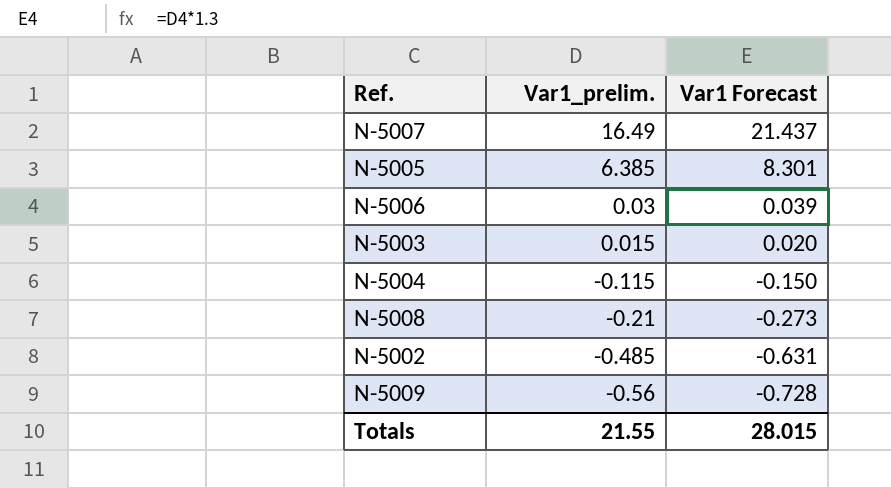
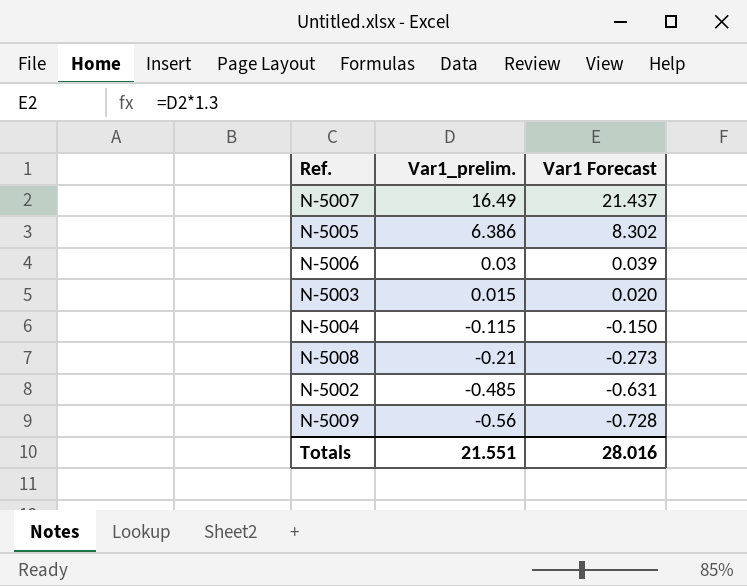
N-5005 | Var1_prelim.: 6.385 -> 6.386
N-5005 | Var1 Forecast: 8.301 -> 8.302
Totals | Var1_prelim.: 21.55 -> 21.551
Totals | Var1 Forecast: 28.015 -> 28.016

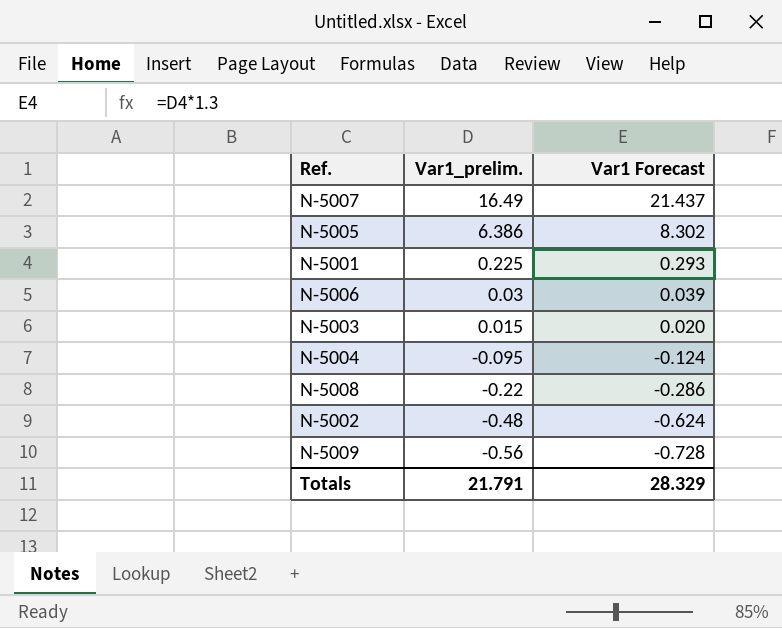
row N-5001: none -> 0.225 | 0.293
N-5004 | Var1_prelim.: -0.115 -> -0.095
N-5004 | Var1 Forecast: -0.150 -> -0.124
N-5008 | Var1_prelim.: -0.21 -> -0.22
N-5008 | Var1 Forecast: -0.273 -> -0.286
N-5002 | Var1_prelim.: -0.485 -> -0.48
N-5002 | Var1 Forecast: -0.631 -> -0.624
Totals | Var1_prelim.: 21.551 -> 21.791
Totals | Var1 Forecast: 28.016 -> 28.329

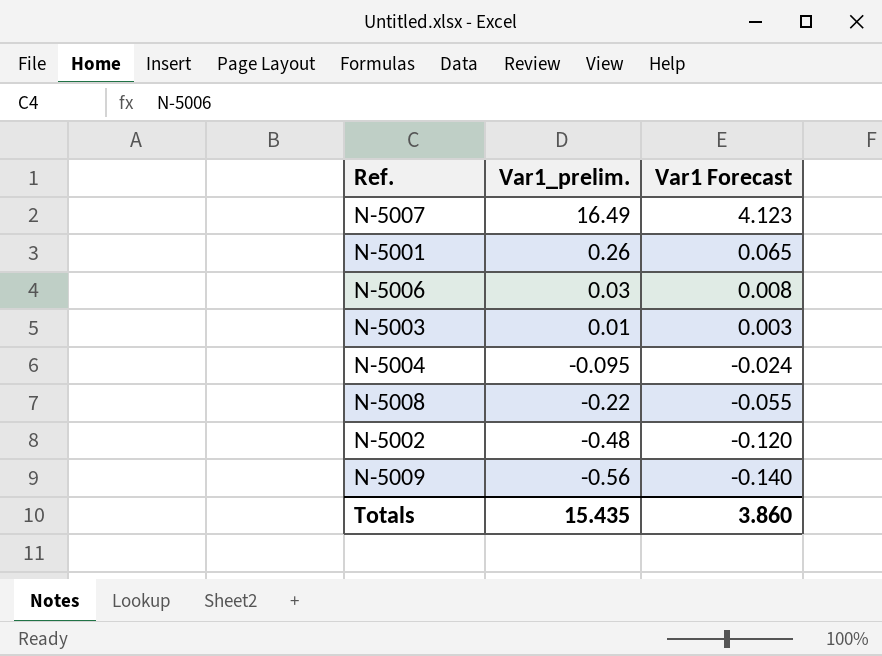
column Var1 Forecast | formula: [Var1_prelim.] * 1.3 -> [Var1_prelim.] * 0.25
row N-5005: 6.386 | 8.302 -> none
N-5001 | Var1_prelim.: 0.225 -> 0.26
N-5003 | Var1_prelim.: 0.015 -> 0.01
Totals | Var1_prelim.: 21.791 -> 15.435
Totals | Var1 Forecast: 28.329 -> 3.860

